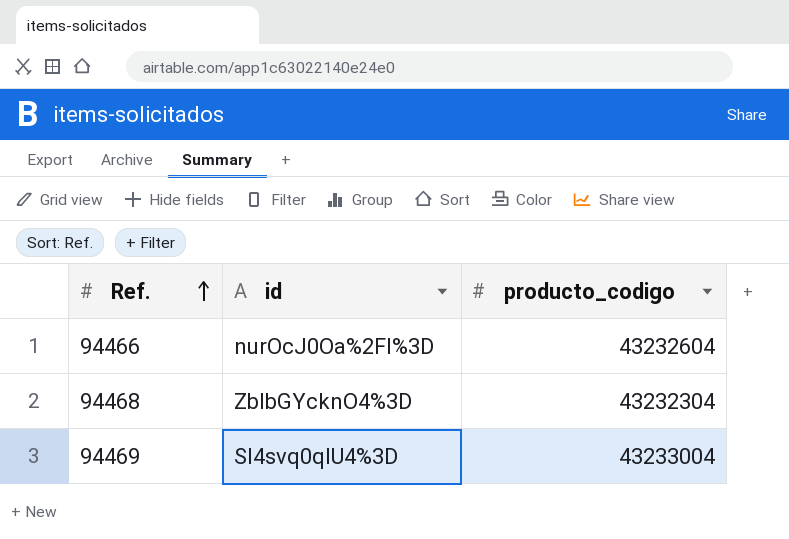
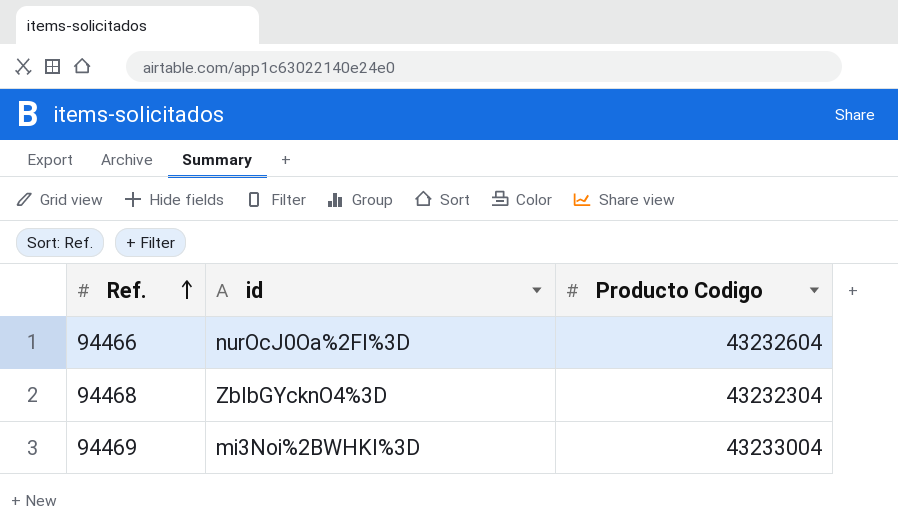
column name: producto_codigo -> Producto Codigo
94469 | id: Sl4svq0qIU4%3D -> mi3Noi%2BWHKI%3D

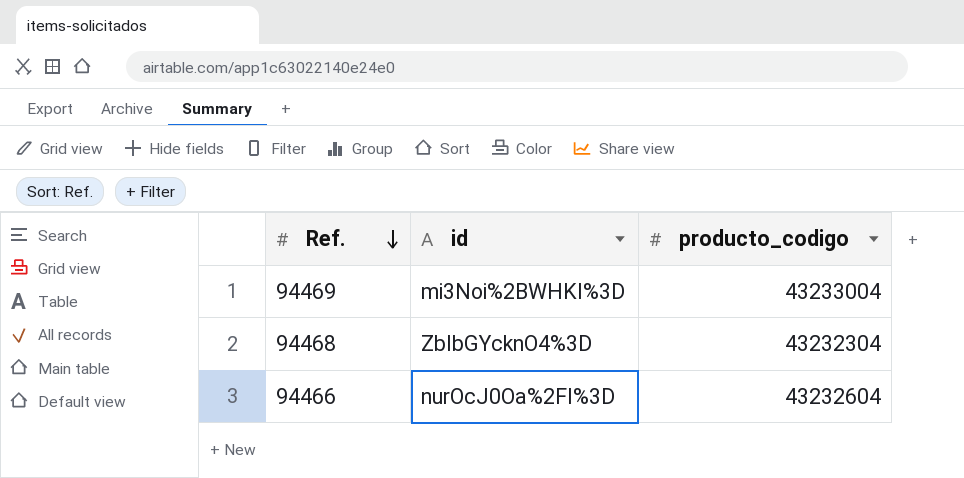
row order: Ref. ascending -> Ref. descending
column name: Producto Codigo -> producto_codigo

